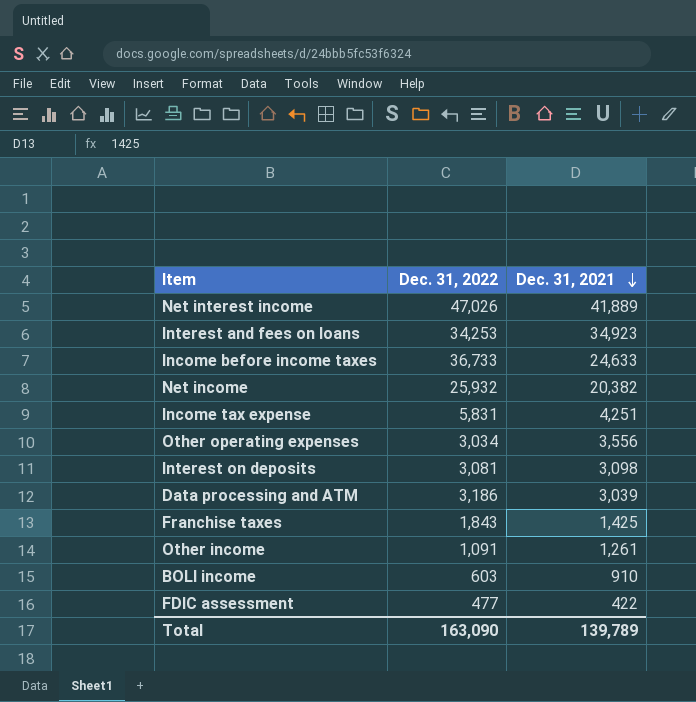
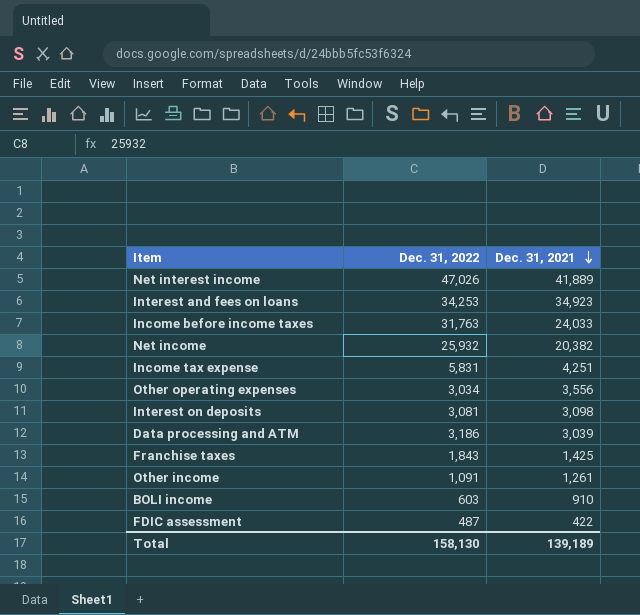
Income before income taxes | Dec. 31, 2022: 36,733 -> 31,763
Income before income taxes | Dec. 31, 2021: 24,633 -> 24,033
FDIC assessment | Dec. 31, 2022: 477 -> 487
Total | Dec. 31, 2022: 163,090 -> 158,130
Total | Dec. 31, 2021: 139,789 -> 139,189

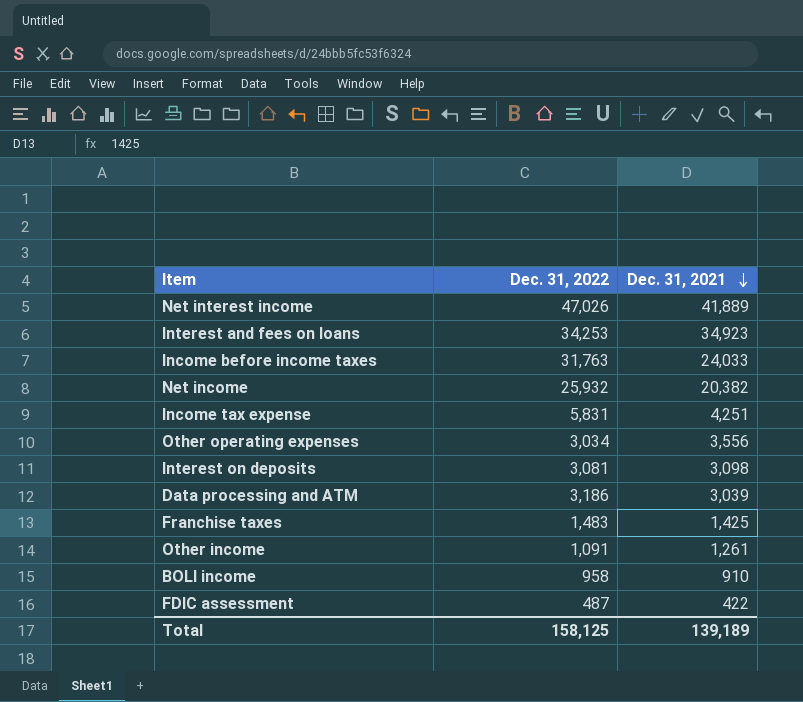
Franchise taxes | Dec. 31, 2022: 1,843 -> 1,483
BOLI income | Dec. 31, 2022: 603 -> 958
Total | Dec. 31, 2022: 158,130 -> 158,125

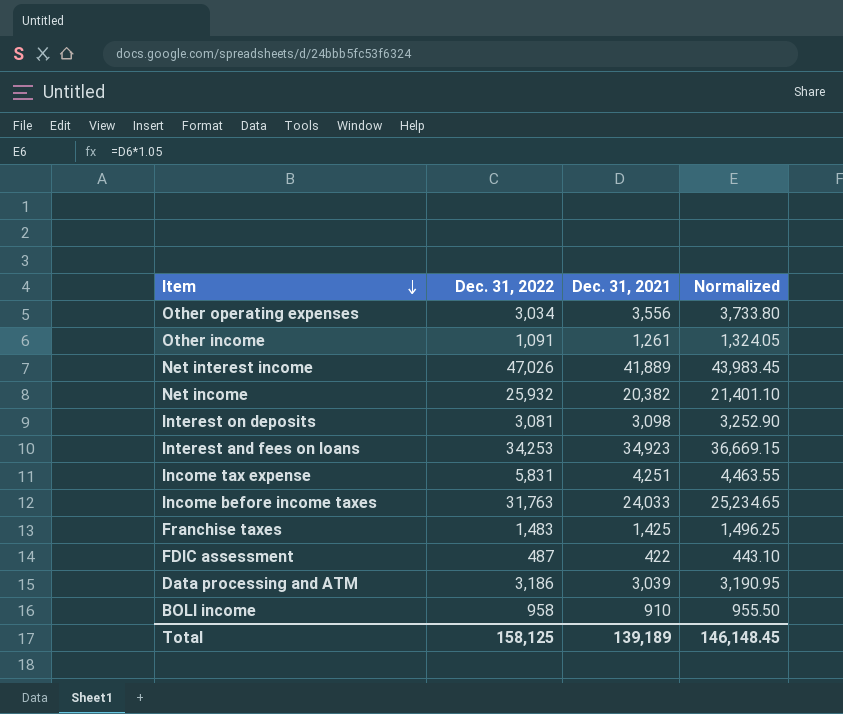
row order: Dec. 31, 2021 descending -> Item descending
column Normalized | formula: none -> [Dec. 31, 2021] * 1.05

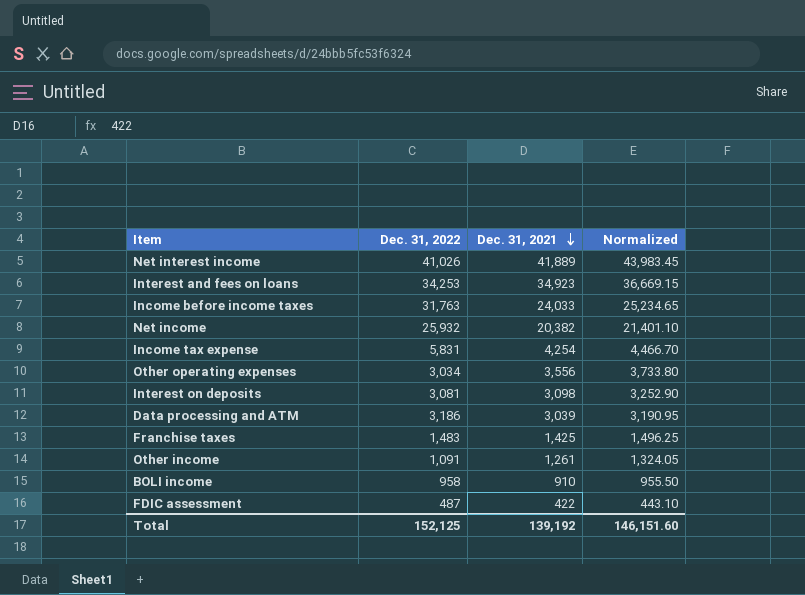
row order: Item descending -> Dec. 31, 2021 descending
Net interest income | Dec. 31, 2022: 47,026 -> 41,026
Income tax expense | Dec. 31, 2021: 4,251 -> 4,254
Income tax expense | Normalized: 4,463.55 -> 4,466.70
Total | Dec. 31, 2022: 158,125 -> 152,125
Total | Dec. 31, 2021: 139,189 -> 139,192
Total | Normalized: 146,148.45 -> 146,151.60

